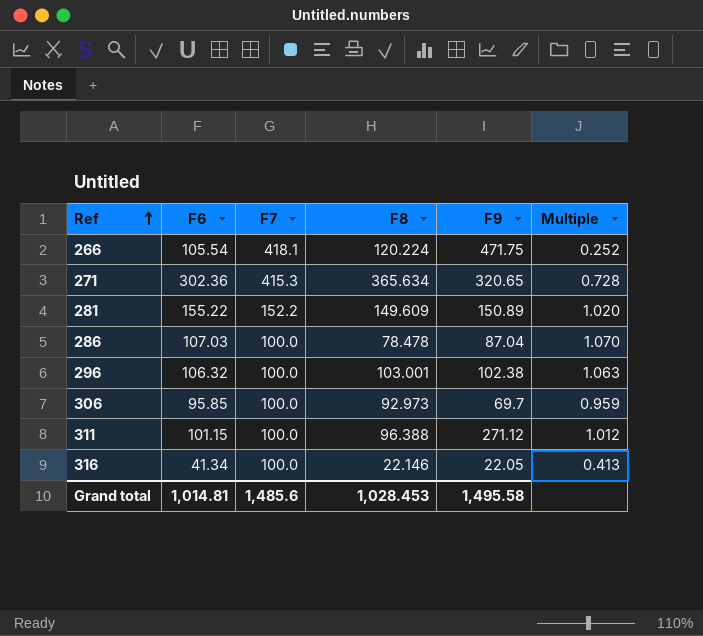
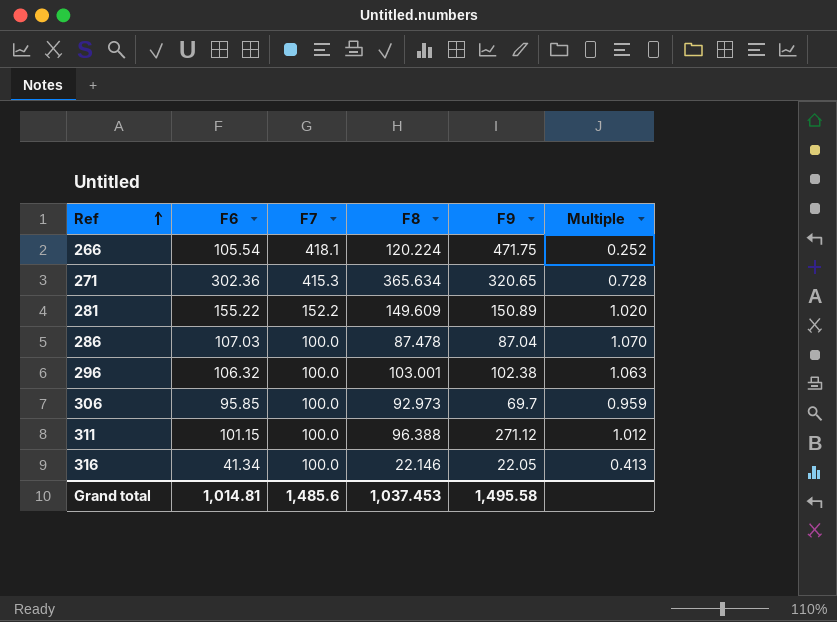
286 | F8: 78.478 -> 87.478
Grand total | F8: 1,028.453 -> 1,037.453

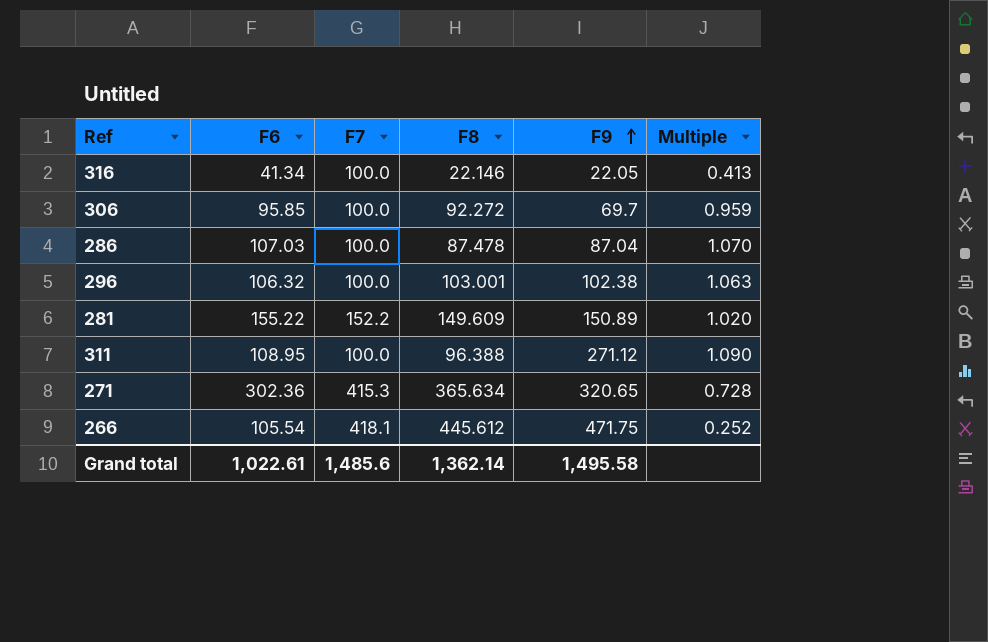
row order: Ref ascending -> F9 ascending
306 | F8: 92.973 -> 92.272
311 | F6: 101.15 -> 108.95
311 | Multiple: 1.012 -> 1.090
266 | F8: 120.224 -> 445.612
Grand total | F6: 1,014.81 -> 1,022.61
Grand total | F8: 1,037.453 -> 1,362.14

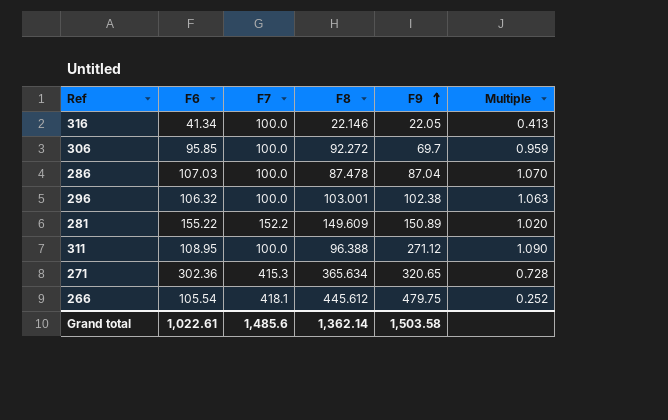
266 | F9: 471.75 -> 479.75
Grand total | F9: 1,495.58 -> 1,503.58

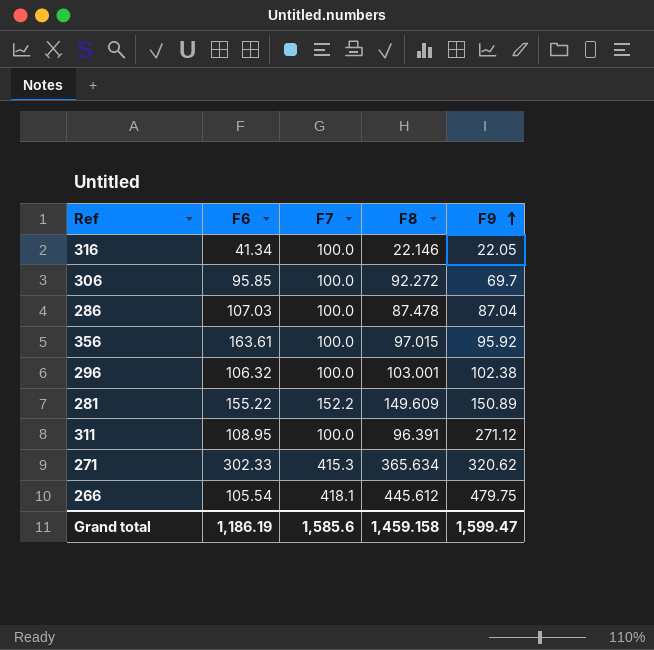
column Multiple | formula: [F6] / [F7] -> none
row 356: none -> 163.61 | 100.0 | 97.015 | 95.92
311 | F8: 96.388 -> 96.391
271 | F6: 302.36 -> 302.33
271 | F9: 320.65 -> 320.62
Grand total | F6: 1,022.61 -> 1,186.19
Grand total | F7: 1,485.6 -> 1,585.6
Grand total | F8: 1,362.14 -> 1,459.158
Grand total | F9: 1,503.58 -> 1,599.47

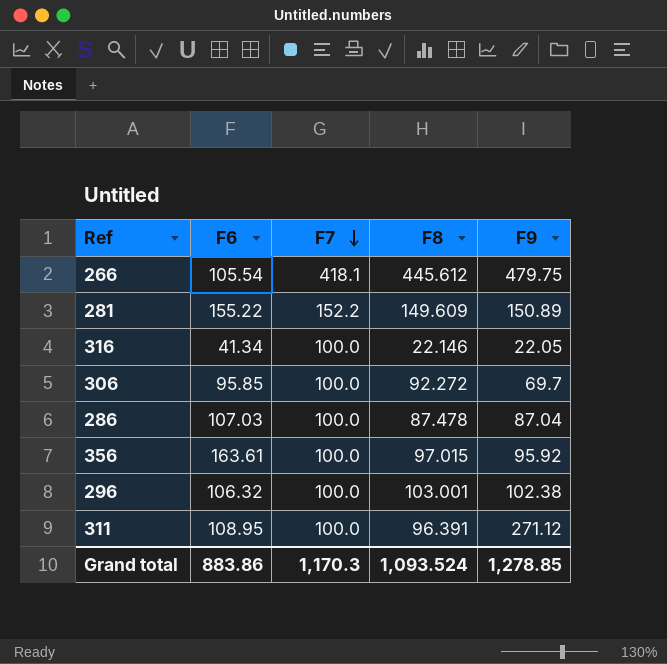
row order: F9 ascending -> F7 descending
row 271: 302.33 | 415.3 | 365.634 | 320.62 -> none
Grand total | F6: 1,186.19 -> 883.86
Grand total | F7: 1,585.6 -> 1,170.3
Grand total | F8: 1,459.158 -> 1,093.524
Grand total | F9: 1,599.47 -> 1,278.85

